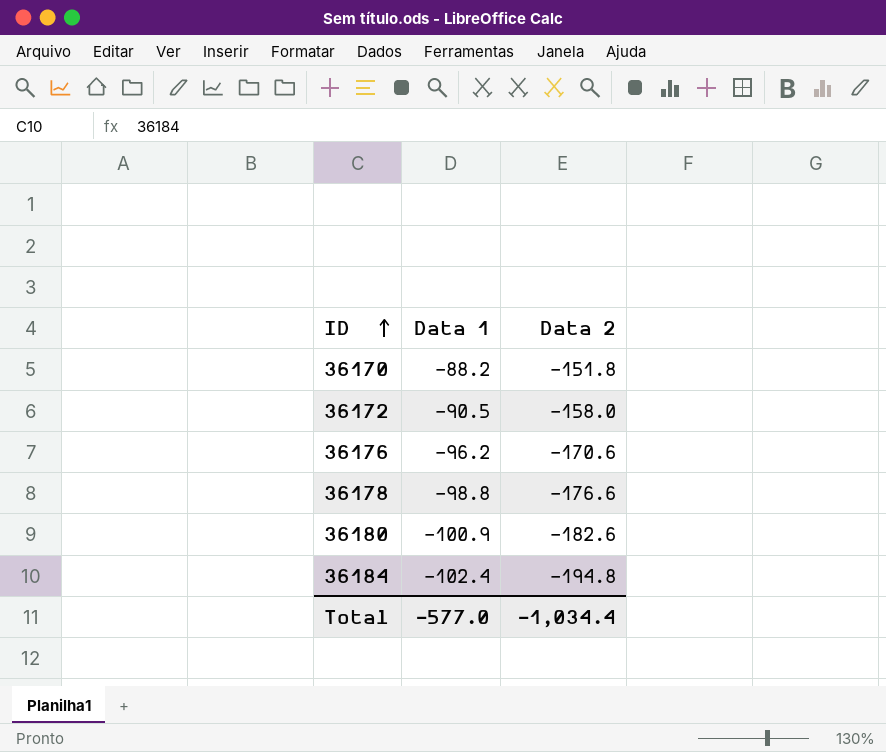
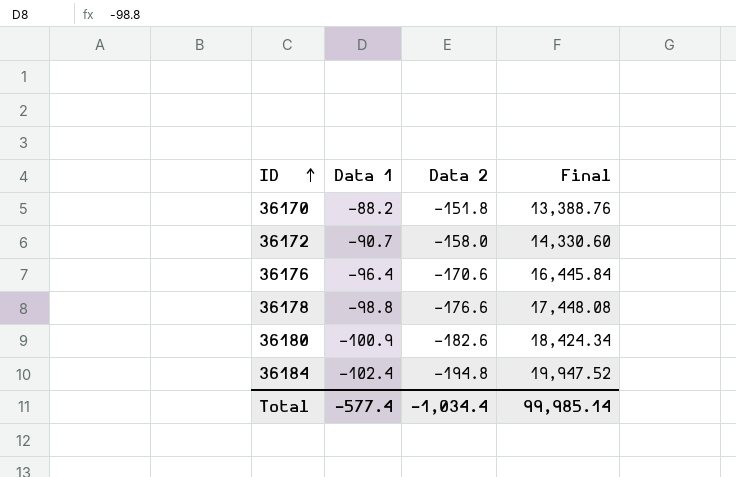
column Final | formula: none -> [Data 1] * [Data 2]
36172 | Data 1: -90.5 -> -90.7
36176 | Data 1: -96.2 -> -96.4
Total | Data 1: -577.0 -> -577.4

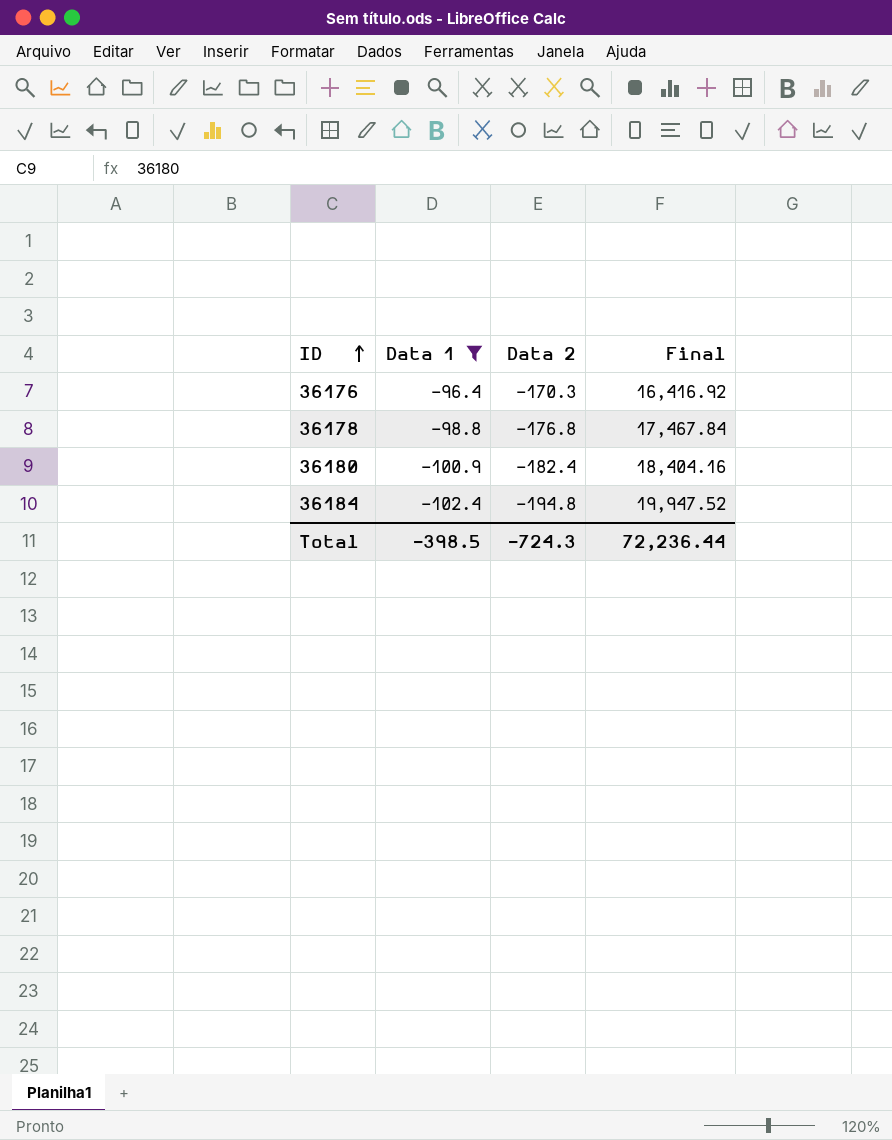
filter: none -> Data 1 <= -96.4
36176 | Data 2: -170.6 -> -170.3
36176 | Final: 16,445.84 -> 16,416.92
36178 | Data 2: -176.6 -> -176.8
36178 | Final: 17,448.08 -> 17,467.84
36180 | Data 2: -182.6 -> -182.4
36180 | Final: 18,424.34 -> 18,404.16
Total | Data 1: -577.4 -> -398.5
Total | Data 2: -1,034.4 -> -724.3
Total | Final: 99,985.14 -> 72,236.44

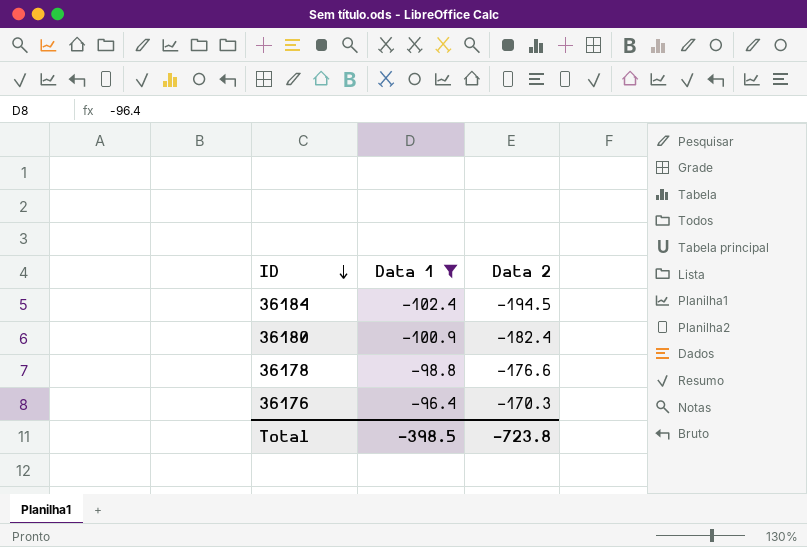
row order: ID ascending -> ID descending
column Final | formula: [Data 1] * [Data 2] -> none
36184 | Data 2: -194.8 -> -194.5
36178 | Data 2: -176.8 -> -176.6
Total | Data 2: -724.3 -> -723.8

